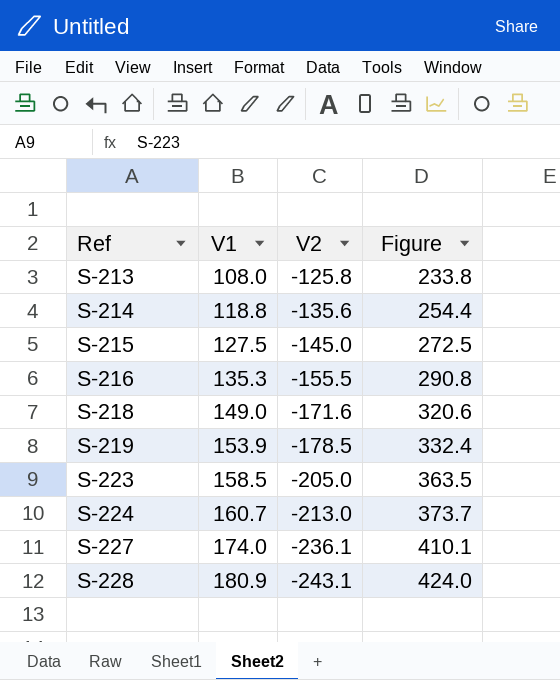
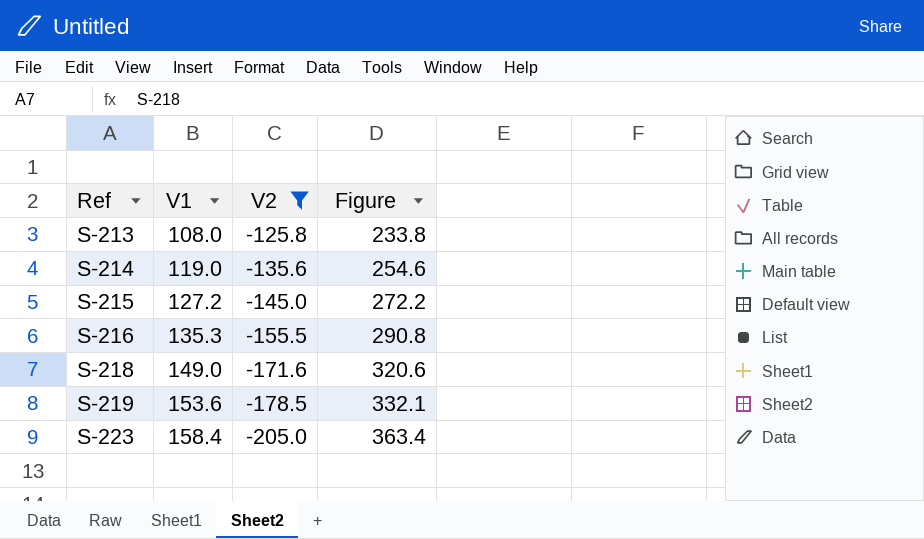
filter: none -> V2 >= -205.0
S-214 | V1: 118.8 -> 119.0
S-214 | Figure: 254.4 -> 254.6
S-215 | V1: 127.5 -> 127.2
S-215 | Figure: 272.5 -> 272.2
S-219 | V1: 153.9 -> 153.6
S-219 | Figure: 332.4 -> 332.1
S-223 | V1: 158.5 -> 158.4
S-223 | Figure: 363.5 -> 363.4

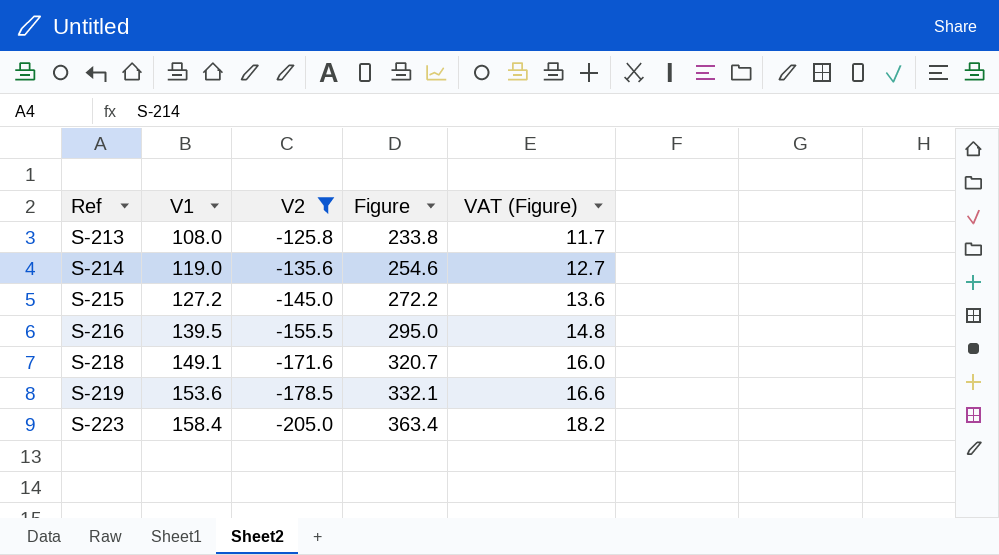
column VAT (Figure) | formula: none -> [Figure] * 0.05
S-216 | V1: 135.3 -> 139.5
S-216 | Figure: 290.8 -> 295.0
S-218 | V1: 149.0 -> 149.1
S-218 | Figure: 320.6 -> 320.7

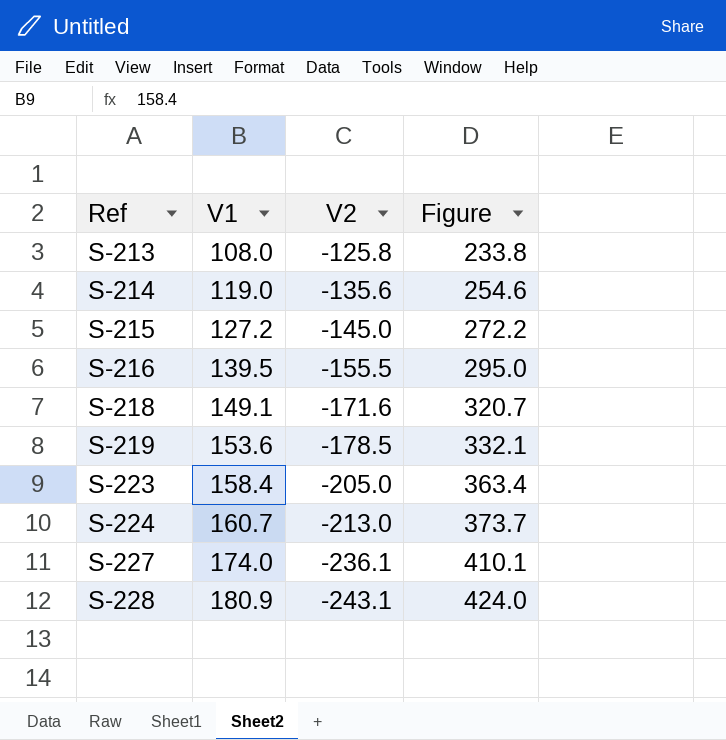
filter: V2 >= -205.0 -> none
column VAT (Figure) | formula: [Figure] * 0.05 -> none

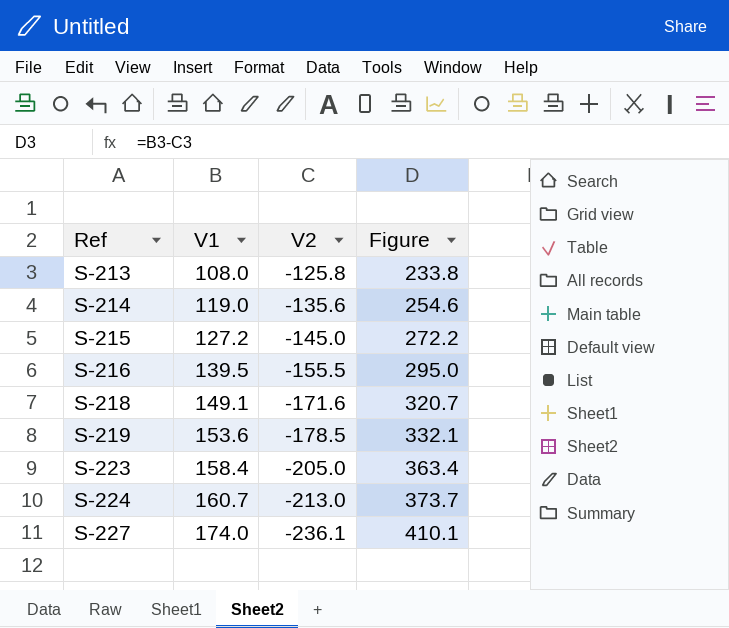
row S-228: 180.9 | -243.1 | 424.0 -> none

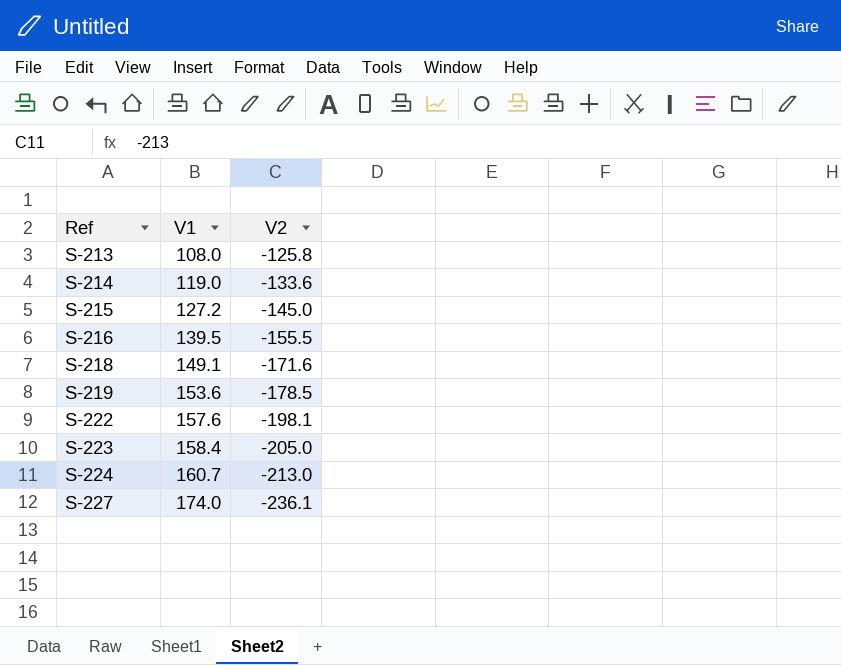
column Figure | formula: [V1] - [V2] -> none
S-214 | V2: -135.6 -> -133.6
row S-222: none -> 157.6 | -198.1

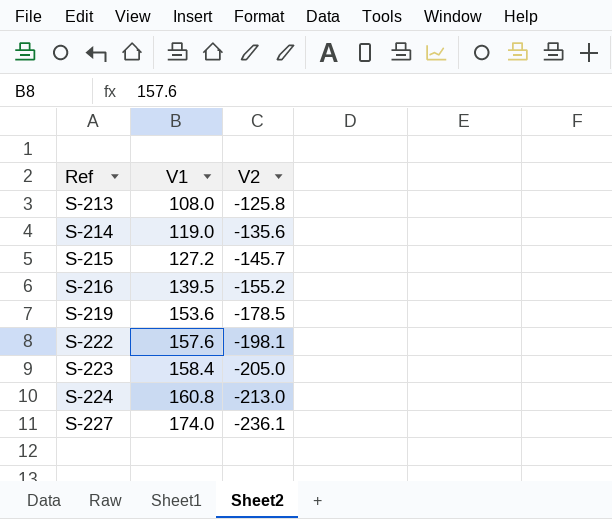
row S-218: 149.1 | -171.6 -> none
S-214 | V2: -133.6 -> -135.6
S-215 | V2: -145.0 -> -145.7
S-216 | V2: -155.5 -> -155.2
S-224 | V1: 160.7 -> 160.8

